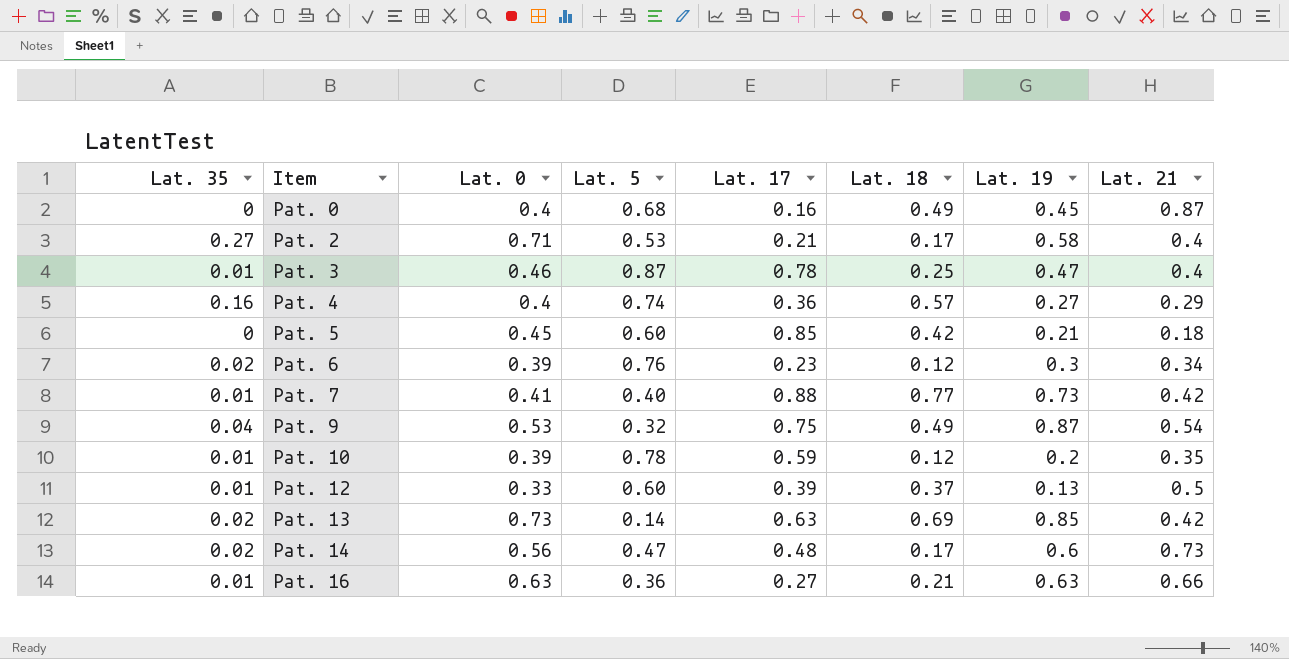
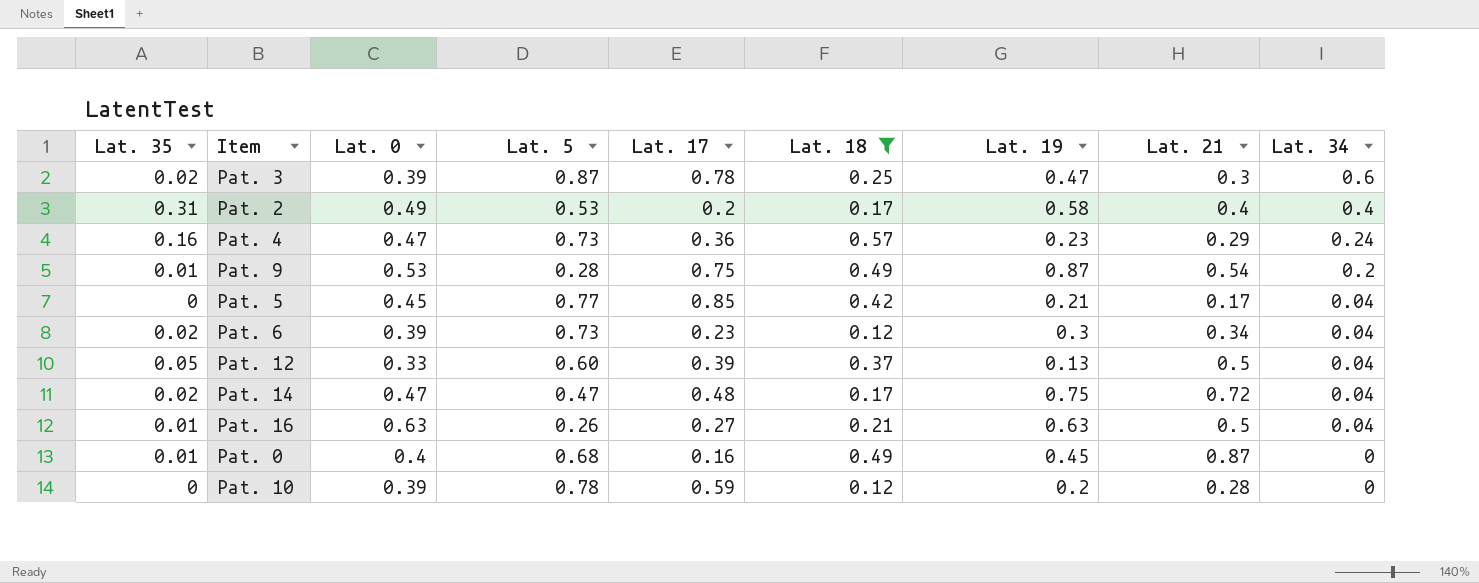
filter: none -> Lat. 18 <= 0.57
row order: Item ascending -> Lat. 34 descending
column Lat. 34 | position: none -> 9
Pat. 3 | Lat. 35: 0.01 -> 0.02
Pat. 3 | Lat. 0: 0.46 -> 0.39
Pat. 3 | Lat. 21: 0.4 -> 0.3
Pat. 2 | Lat. 35: 0.27 -> 0.31
Pat. 2 | Lat. 0: 0.71 -> 0.49
Pat. 2 | Lat. 17: 0.21 -> 0.2
Pat. 4 | Lat. 0: 0.4 -> 0.47
Pat. 4 | Lat. 5: 0.74 -> 0.73
Pat. 4 | Lat. 19: 0.27 -> 0.23
Pat. 9 | Lat. 35: 0.04 -> 0.01
Pat. 9 | Lat. 5: 0.32 -> 0.28
Pat. 5 | Lat. 5: 0.60 -> 0.77
Pat. 5 | Lat. 21: 0.18 -> 0.17
Pat. 6 | Lat. 5: 0.76 -> 0.73
Pat. 12 | Lat. 35: 0.01 -> 0.05
Pat. 14 | Lat. 0: 0.56 -> 0.47
Pat. 14 | Lat. 19: 0.6 -> 0.75
Pat. 14 | Lat. 21: 0.73 -> 0.72
Pat. 16 | Lat. 5: 0.36 -> 0.26
Pat. 16 | Lat. 21: 0.66 -> 0.5
Pat. 0 | Lat. 35: 0 -> 0.01
Pat. 10 | Lat. 35: 0.01 -> 0
Pat. 10 | Lat. 21: 0.35 -> 0.28

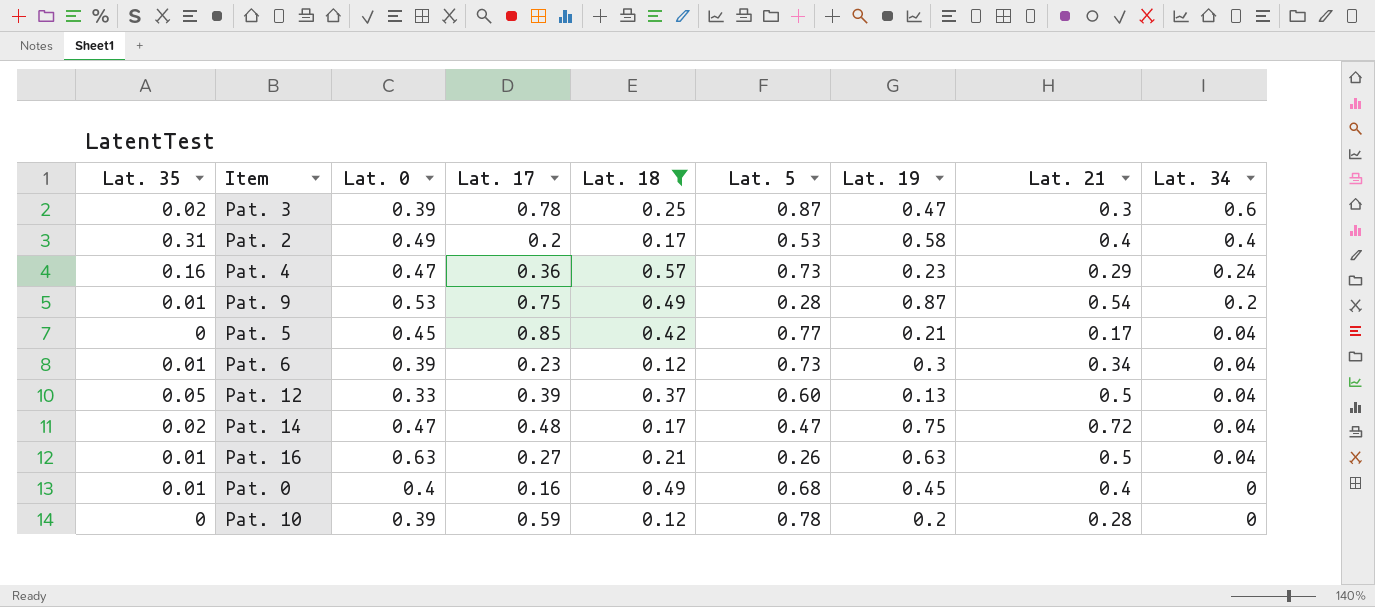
column Lat. 5 | position: 4 -> 6
Pat. 6 | Lat. 35: 0.02 -> 0.01
Pat. 0 | Lat. 21: 0.87 -> 0.4

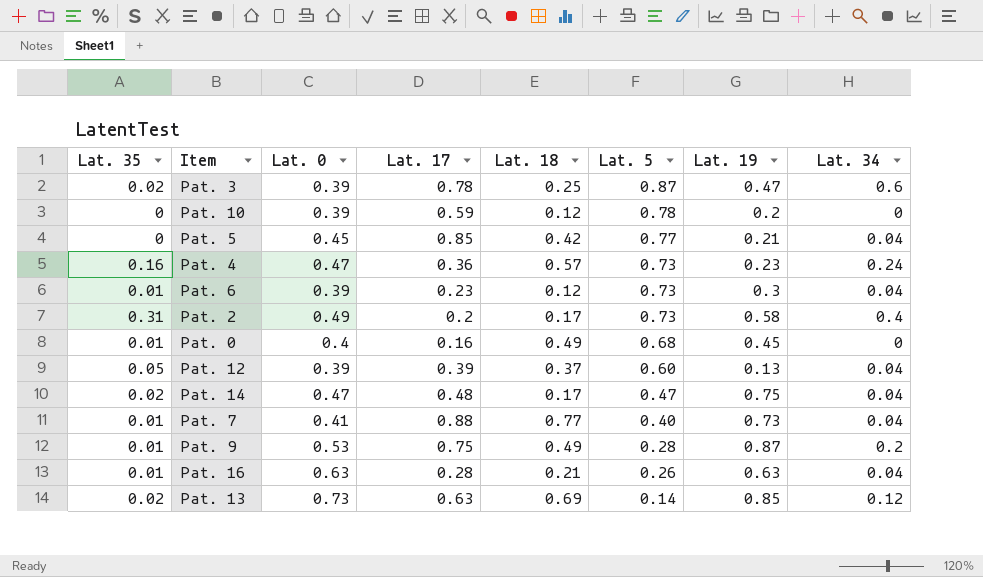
filter: Lat. 18 <= 0.57 -> none
row order: Lat. 34 descending -> Lat. 5 descending
column Lat. 21 | position: 8 -> none
Pat. 2 | Lat. 5: 0.53 -> 0.73
Pat. 12 | Lat. 0: 0.33 -> 0.39
Pat. 16 | Lat. 17: 0.27 -> 0.28

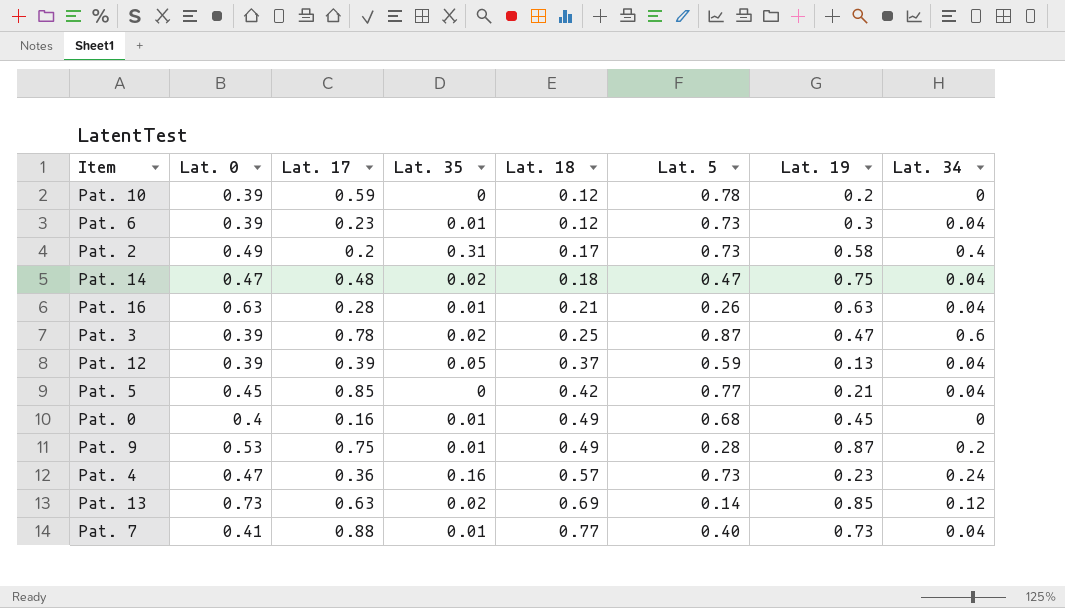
row order: Lat. 5 descending -> Lat. 18 ascending
column Lat. 35 | position: 1 -> 4
Pat. 14 | Lat. 18: 0.17 -> 0.18
Pat. 12 | Lat. 5: 0.60 -> 0.59

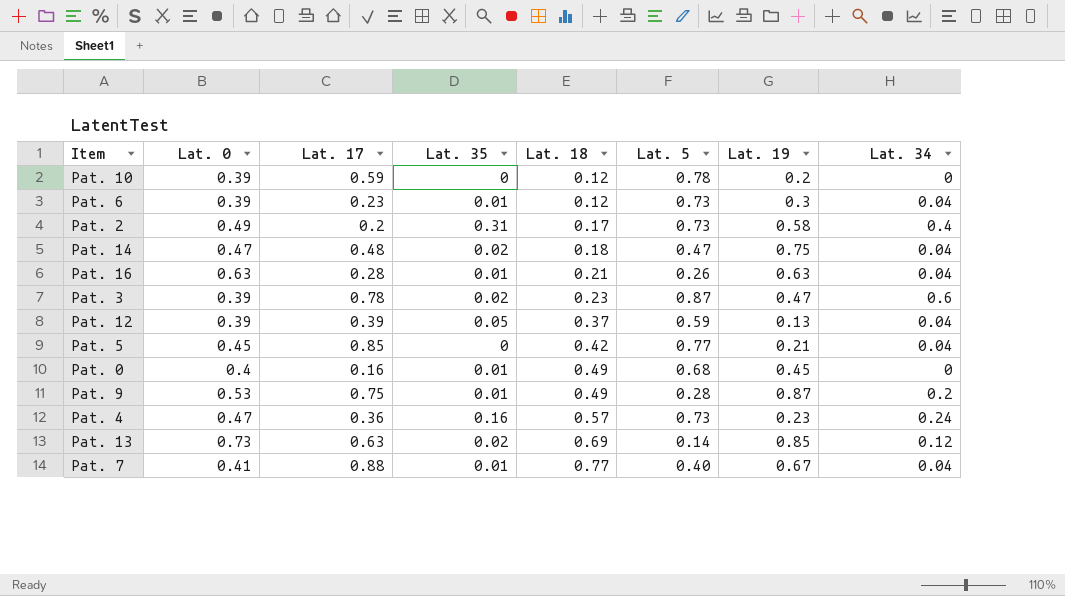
Pat. 3 | Lat. 18: 0.25 -> 0.23
Pat. 7 | Lat. 19: 0.73 -> 0.67

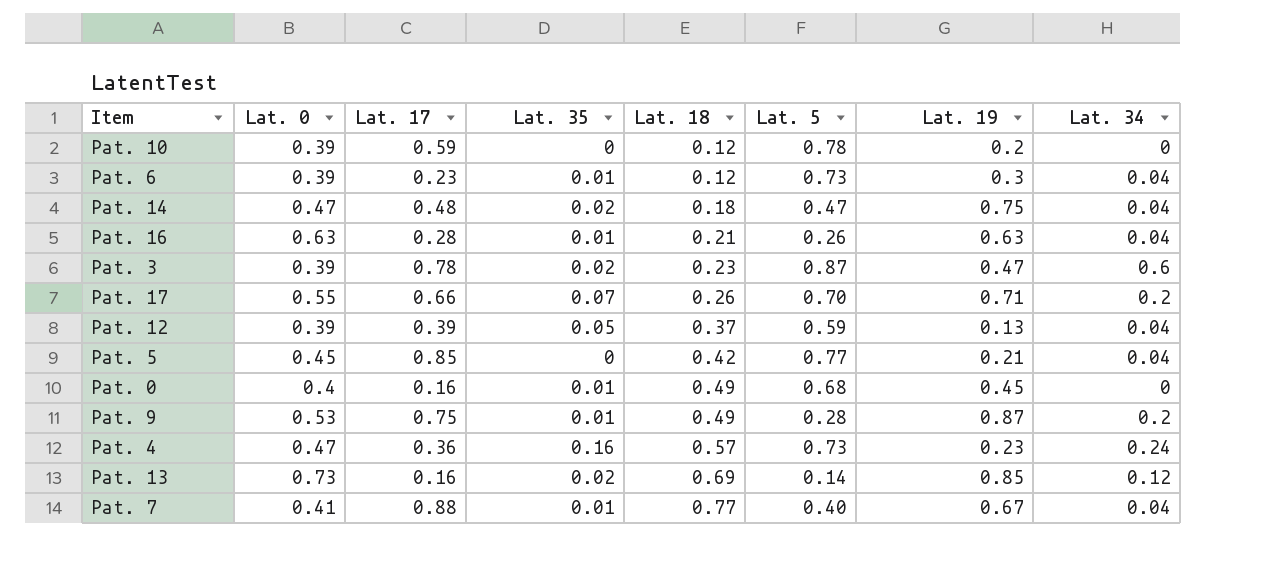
row Pat. 2: 0.49 | 0.2 | 0.31 | 0.17 | 0.73 | 0.58 | 0.4 -> none
row Pat. 17: none -> 0.55 | 0.66 | 0.07 | 0.26 | 0.70 | 0.71 | 0.2
Pat. 13 | Lat. 17: 0.63 -> 0.16

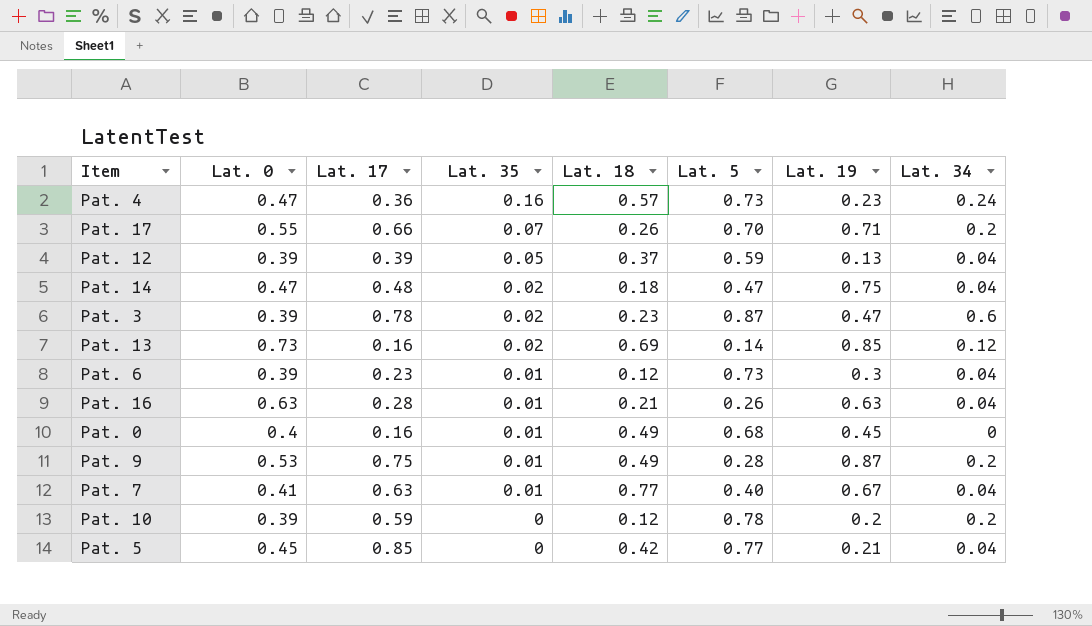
row order: Lat. 18 ascending -> Lat. 35 descending
Pat. 7 | Lat. 17: 0.88 -> 0.63
Pat. 10 | Lat. 34: 0 -> 0.2

